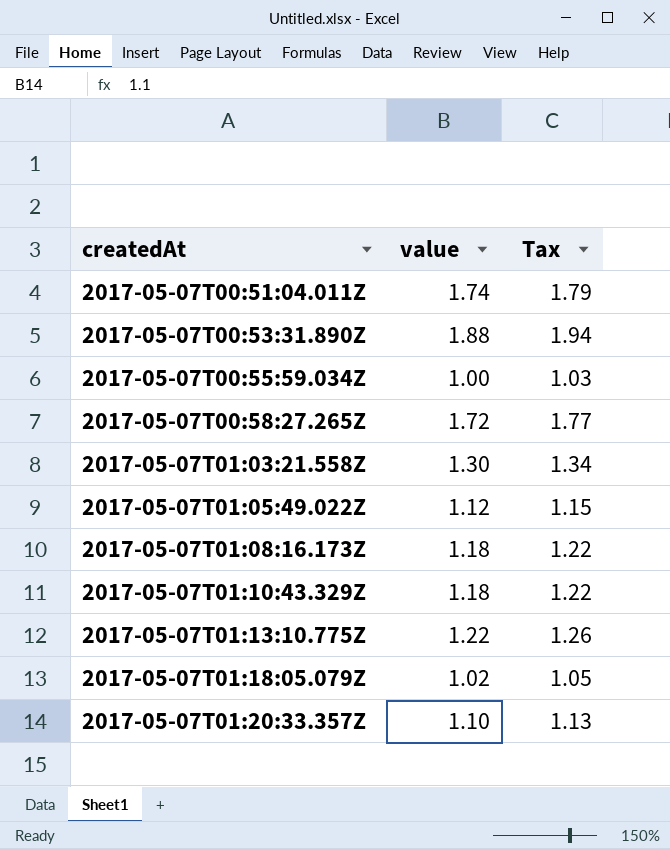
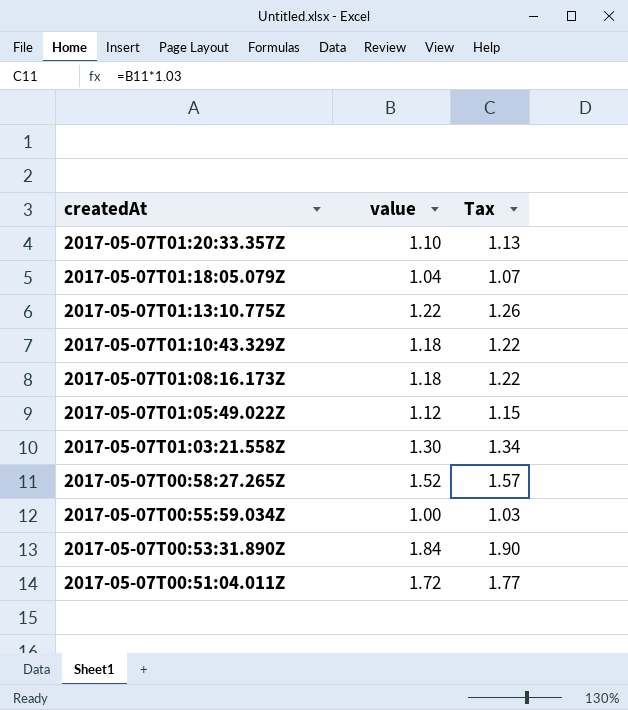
row order: createdAt ascending -> createdAt descending
2017-05-07T01:18:05.079Z | value: 1.02 -> 1.04
2017-05-07T01:18:05.079Z | Tax: 1.05 -> 1.07
2017-05-07T00:58:27.265Z | value: 1.72 -> 1.52
2017-05-07T00:58:27.265Z | Tax: 1.77 -> 1.57
2017-05-07T00:53:31.890Z | value: 1.88 -> 1.84
2017-05-07T00:53:31.890Z | Tax: 1.94 -> 1.90
2017-05-07T00:51:04.011Z | value: 1.74 -> 1.72
2017-05-07T00:51:04.011Z | Tax: 1.79 -> 1.77

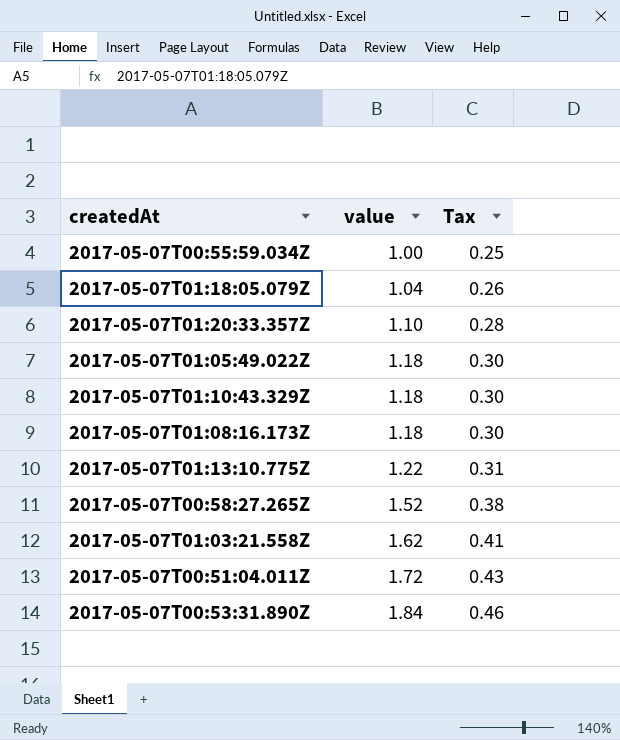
row order: createdAt descending -> value ascending
column Tax | formula: [value] * 1.03 -> [value] * 0.25
2017-05-07T01:05:49.022Z | value: 1.12 -> 1.18
2017-05-07T01:03:21.558Z | value: 1.30 -> 1.62

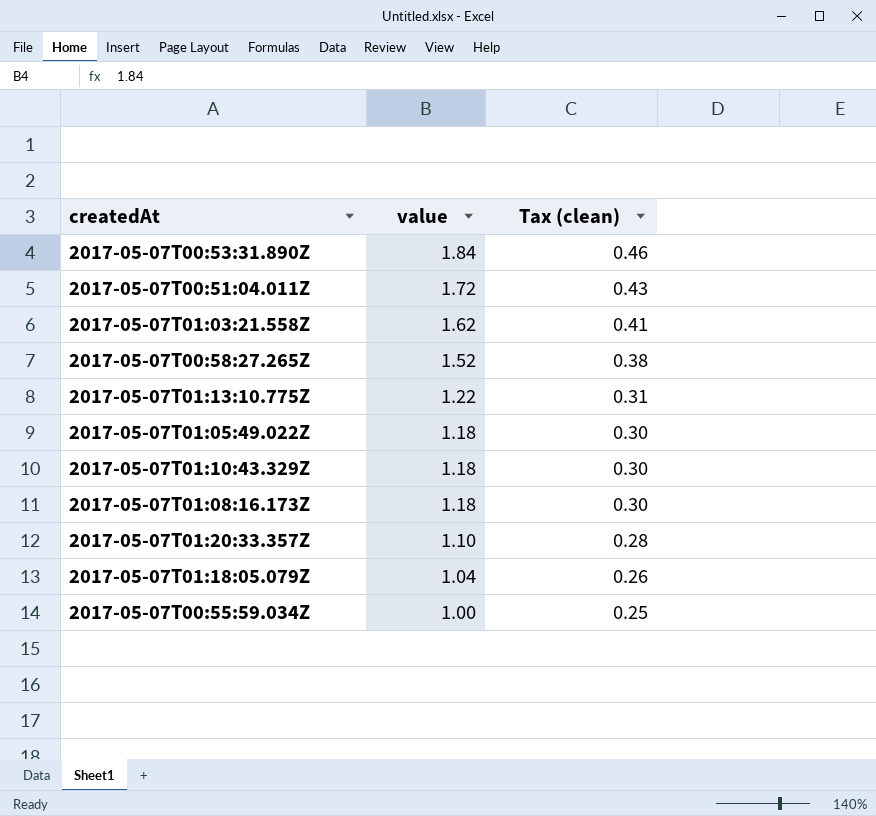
row order: value ascending -> value descending
column name: Tax -> Tax (clean)

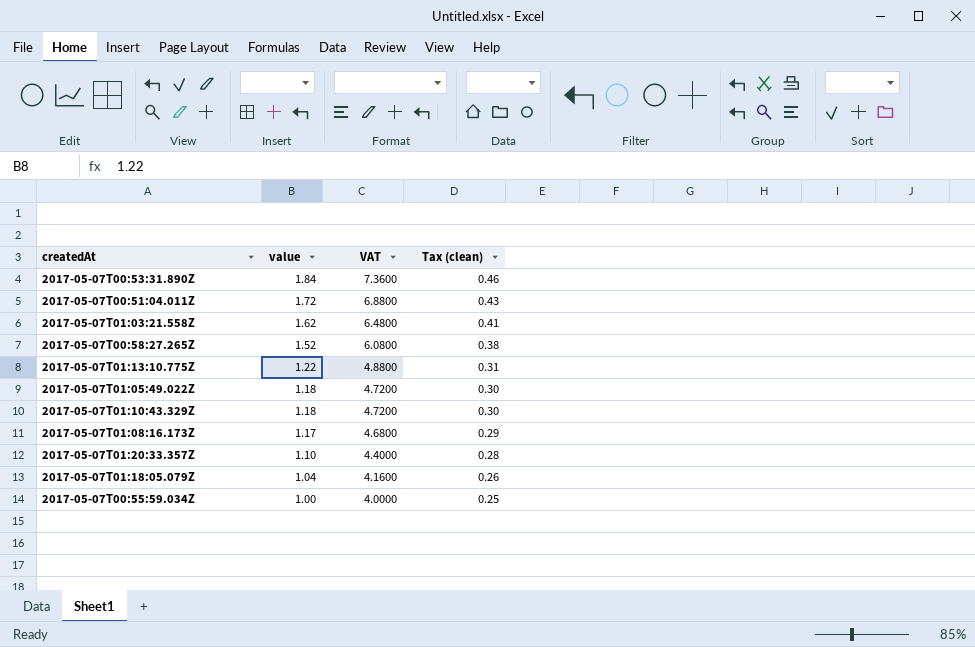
column VAT | formula: none -> [value] * 4
2017-05-07T01:08:16.173Z | value: 1.18 -> 1.17
2017-05-07T01:08:16.173Z | Tax (clean): 0.30 -> 0.29

